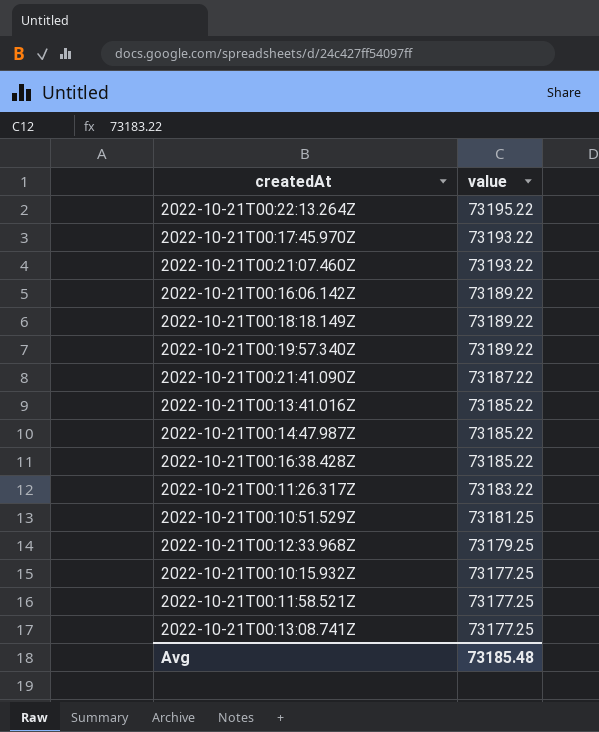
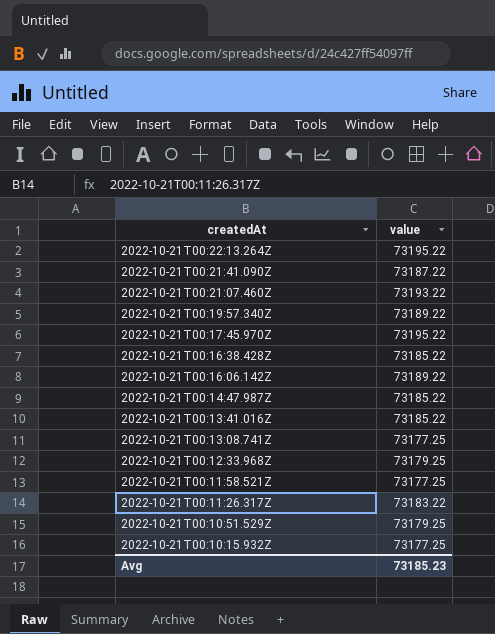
row order: value descending -> createdAt descending
row 2022-10-21T00:18:18.149Z: 73189.22 -> none
2022-10-21T00:17:45.970Z | value: 73193.22 -> 73195.22
2022-10-21T00:10:51.529Z | value: 73181.25 -> 73179.25
Avg | value: 73185.48 -> 73185.23

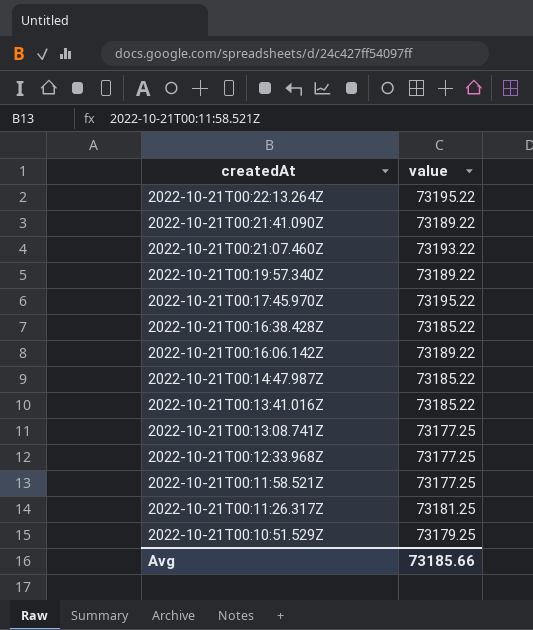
row 2022-10-21T00:10:15.932Z: 73177.25 -> none
2022-10-21T00:21:41.090Z | value: 73187.22 -> 73189.22
2022-10-21T00:12:33.968Z | value: 73179.25 -> 73177.25
2022-10-21T00:11:26.317Z | value: 73183.22 -> 73181.25
Avg | value: 73185.23 -> 73185.66

